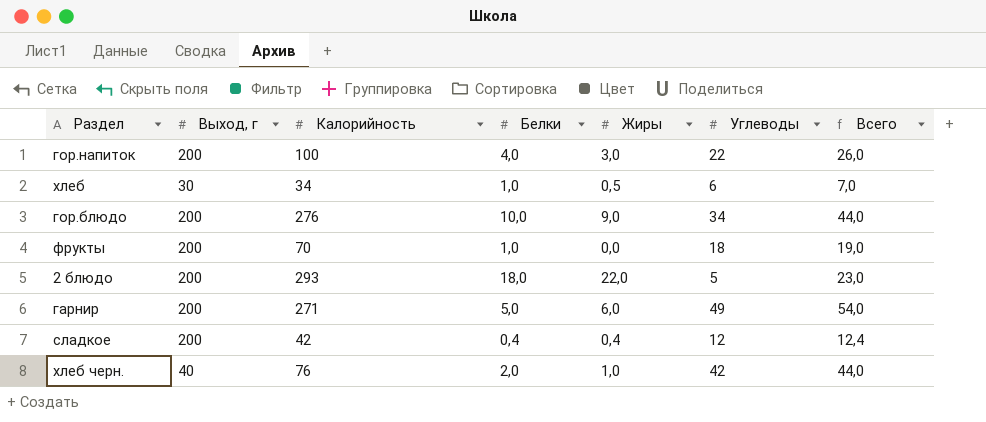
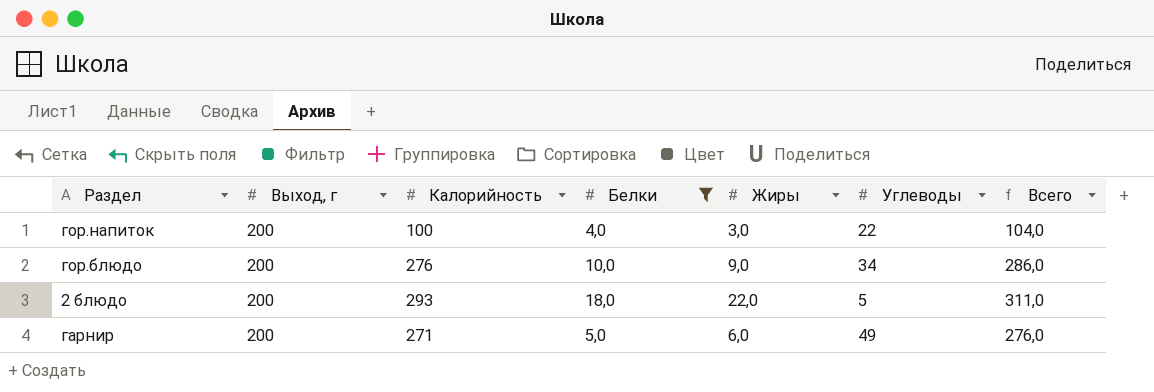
filter: none -> Белки >= 4,0
column Всего | formula: [Белки] + [Углеводы] -> [Калорийность] + [Белки]

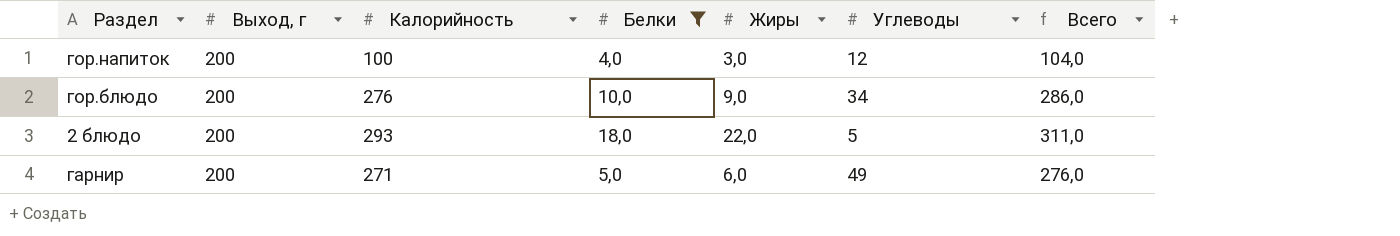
гор.напиток | Углеводы: 22 -> 12

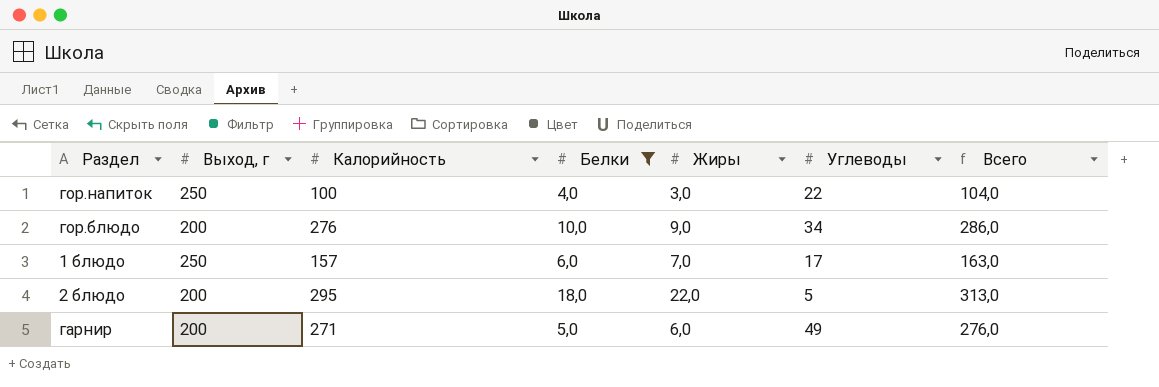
гор.напиток | Выход, г: 200 -> 250
гор.напиток | Углеводы: 12 -> 22
row 1 блюдо: none -> 250 | 157 | 6,0 | 7,0 | 17 | 163,0
2 блюдо | Калорийность: 293 -> 295
2 блюдо | Всего: 311,0 -> 313,0

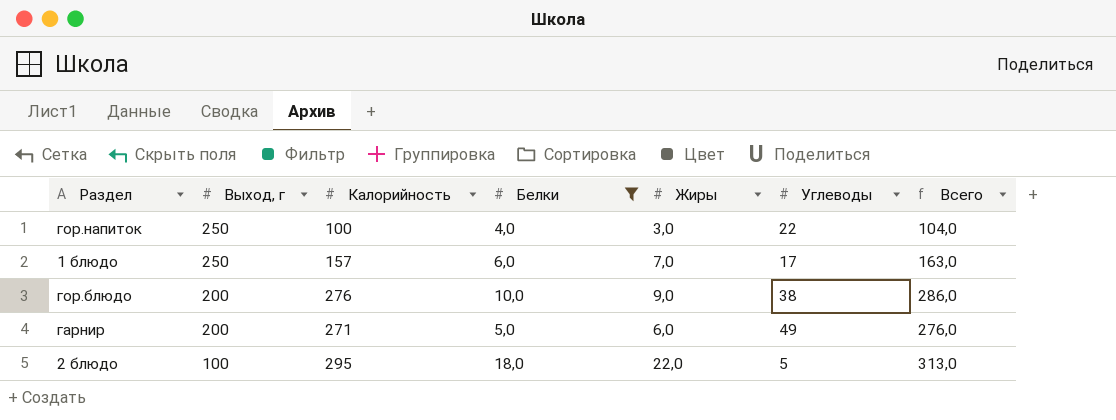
row order: none -> Выход, г descending
гор.блюдо | Углеводы: 34 -> 38
2 блюдо | Выход, г: 200 -> 100

